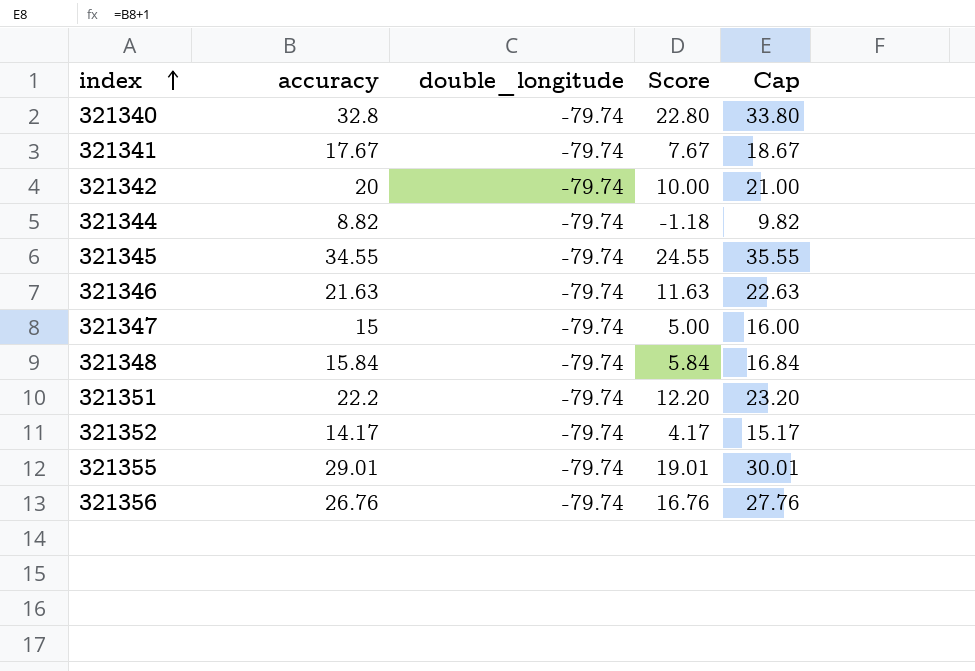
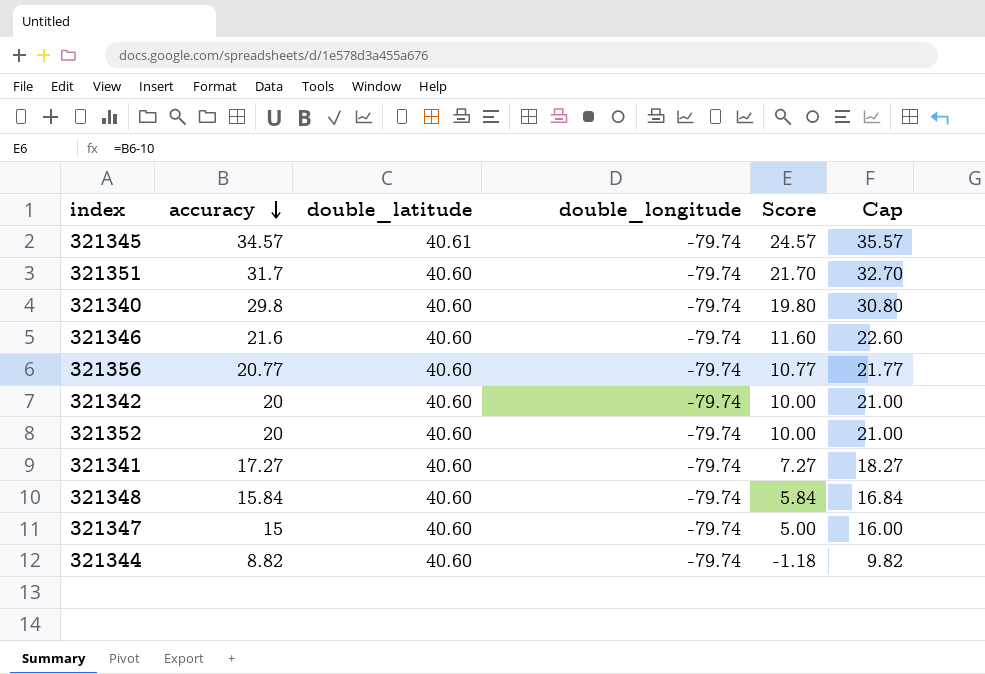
row order: index ascending -> accuracy descending
column double_latitude | position: none -> 3
row 321355: 29.01 | -79.74 | 19.01 | 30.01 -> none
321345 | accuracy: 34.55 -> 34.57
321345 | Score: 24.55 -> 24.57
321345 | Cap: 35.55 -> 35.57
321351 | accuracy: 22.2 -> 31.7
321351 | Score: 12.20 -> 21.70
321351 | Cap: 23.20 -> 32.70
321340 | accuracy: 32.8 -> 29.8
321340 | Score: 22.80 -> 19.80
321340 | Cap: 33.80 -> 30.80
321346 | accuracy: 21.63 -> 21.6
321346 | Score: 11.63 -> 11.60
321346 | Cap: 22.63 -> 22.60
321356 | accuracy: 26.76 -> 20.77
321356 | Score: 16.76 -> 10.77
321356 | Cap: 27.76 -> 21.77
321352 | accuracy: 14.17 -> 20
321352 | Score: 4.17 -> 10.00
321352 | Cap: 15.17 -> 21.00
321341 | accuracy: 17.67 -> 17.27
321341 | Score: 7.67 -> 7.27
321341 | Cap: 18.67 -> 18.27

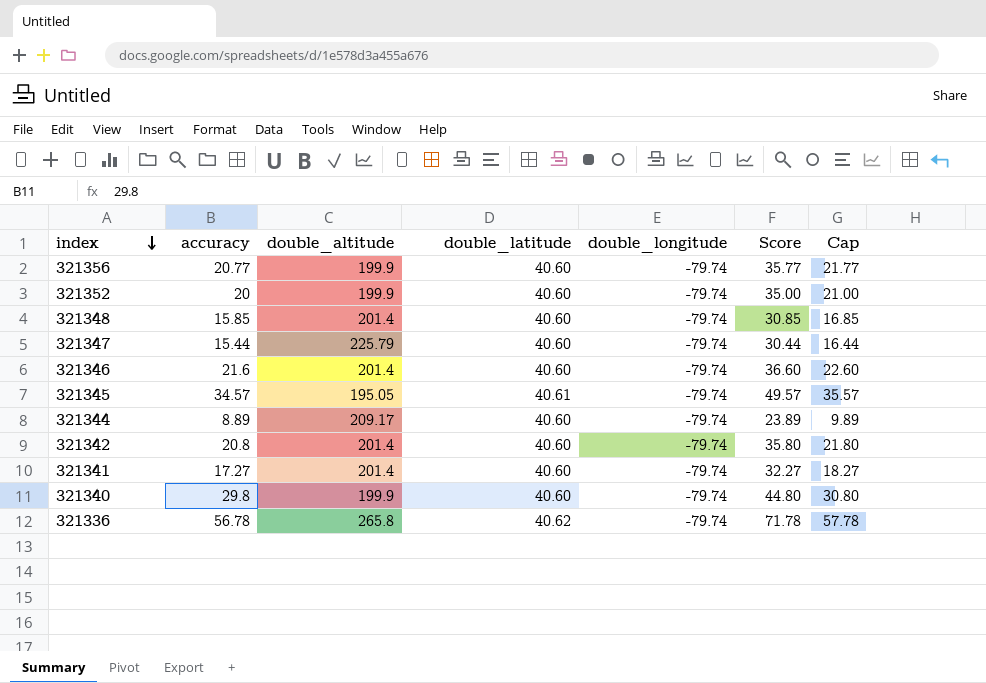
row order: accuracy descending -> index descending
column double_altitude | position: none -> 3
column Score | formula: [accuracy] - 10 -> [accuracy] + 15
row 321351: 31.7 | 40.60 | -79.74 | 21.70 | 32.70 -> none
321348 | accuracy: 15.84 -> 15.85
321348 | Cap: 16.84 -> 16.85
321347 | accuracy: 15 -> 15.44
321347 | Cap: 16.00 -> 16.44
321344 | accuracy: 8.82 -> 8.89
321344 | Cap: 9.82 -> 9.89
321342 | accuracy: 20 -> 20.8
321342 | Cap: 21.00 -> 21.80
row 321336: none -> 56.78 | 265.8 | 40.62 | -79.74 | 71.78 | 57.78

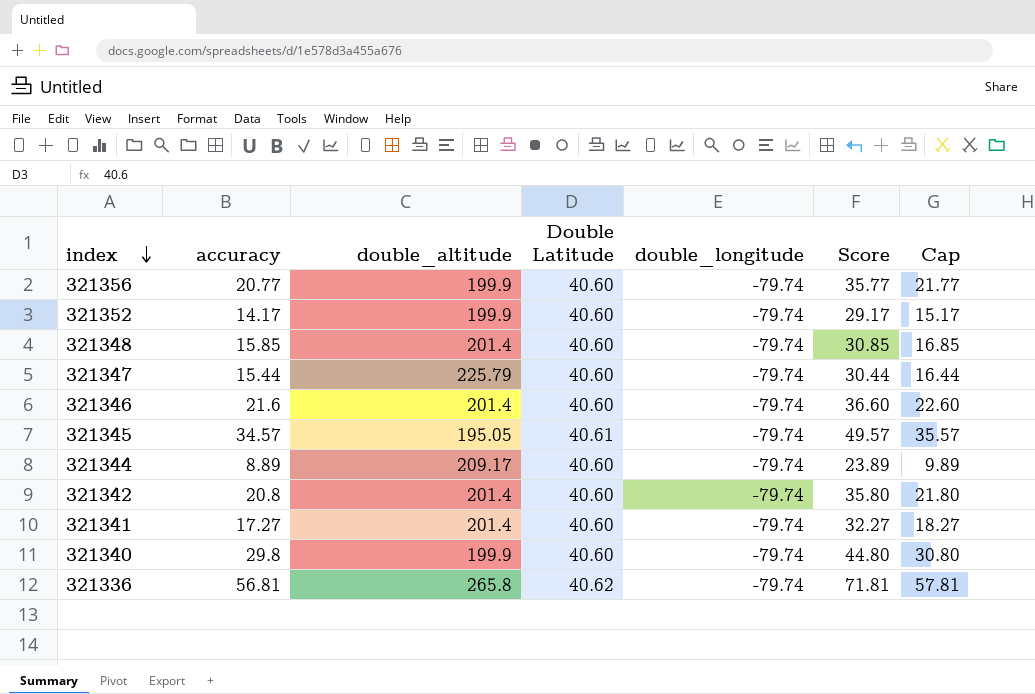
column name: double_latitude -> Double Latitude
321352 | accuracy: 20 -> 14.17
321352 | Score: 35.00 -> 29.17
321352 | Cap: 21.00 -> 15.17
321336 | accuracy: 56.78 -> 56.81
321336 | Score: 71.78 -> 71.81
321336 | Cap: 57.78 -> 57.81

